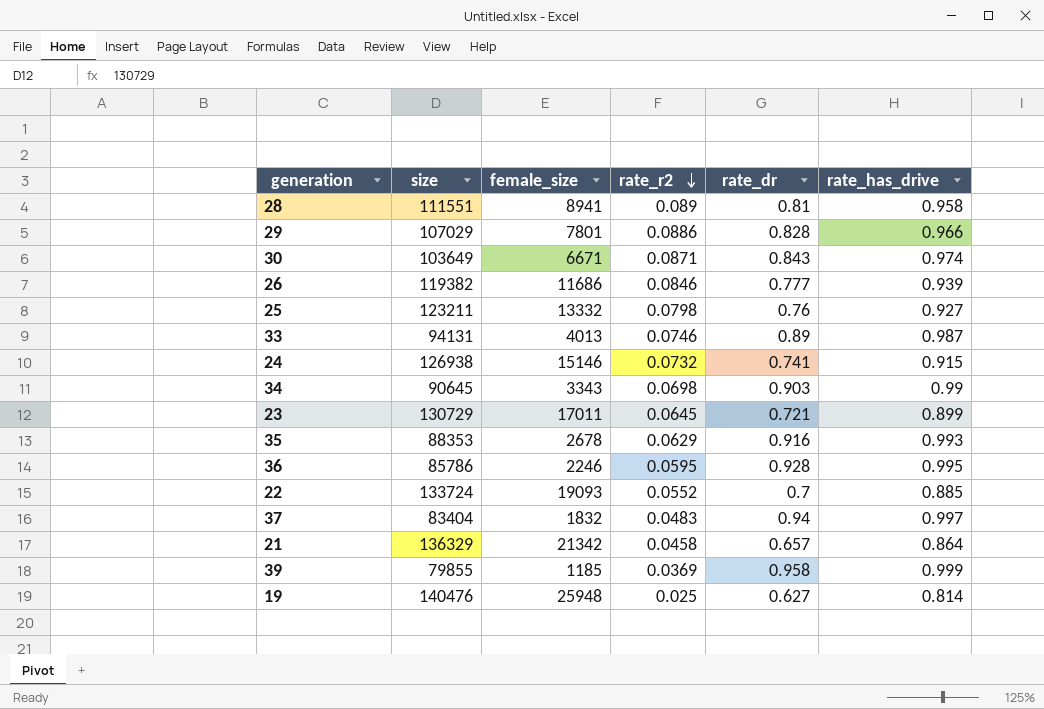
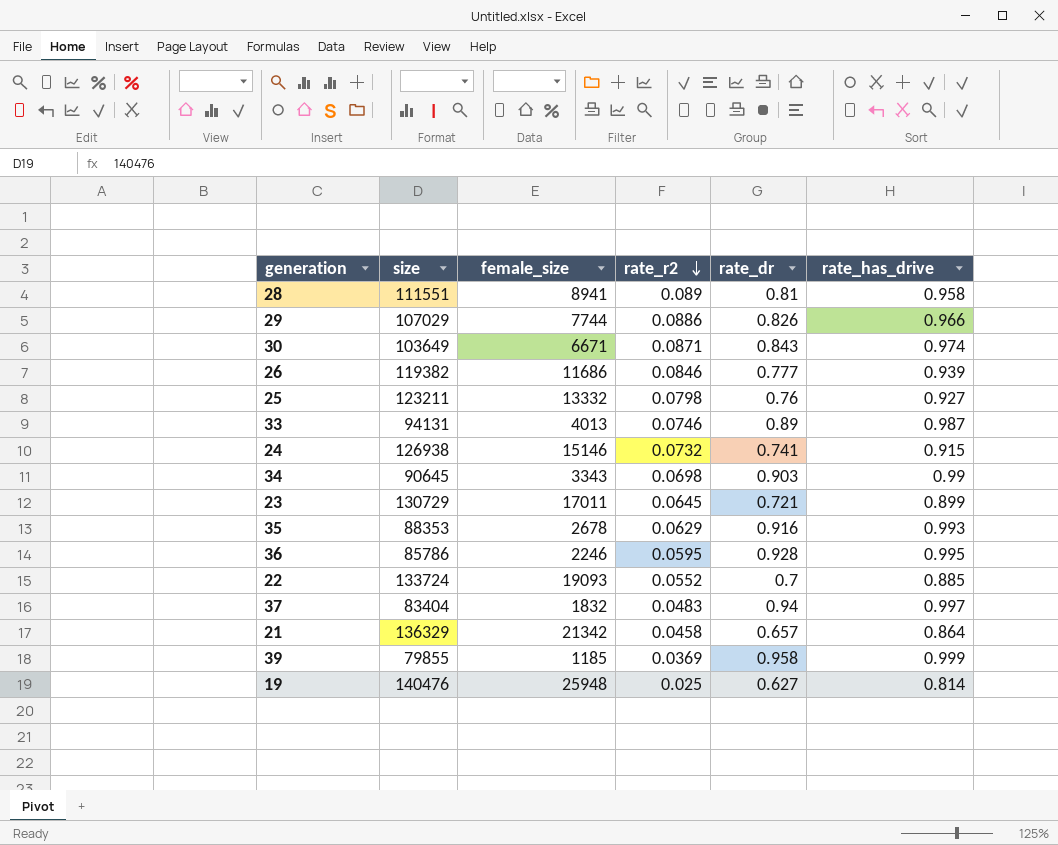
29 | female_size: 7801 -> 7744
29 | rate_dr: 0.828 -> 0.826

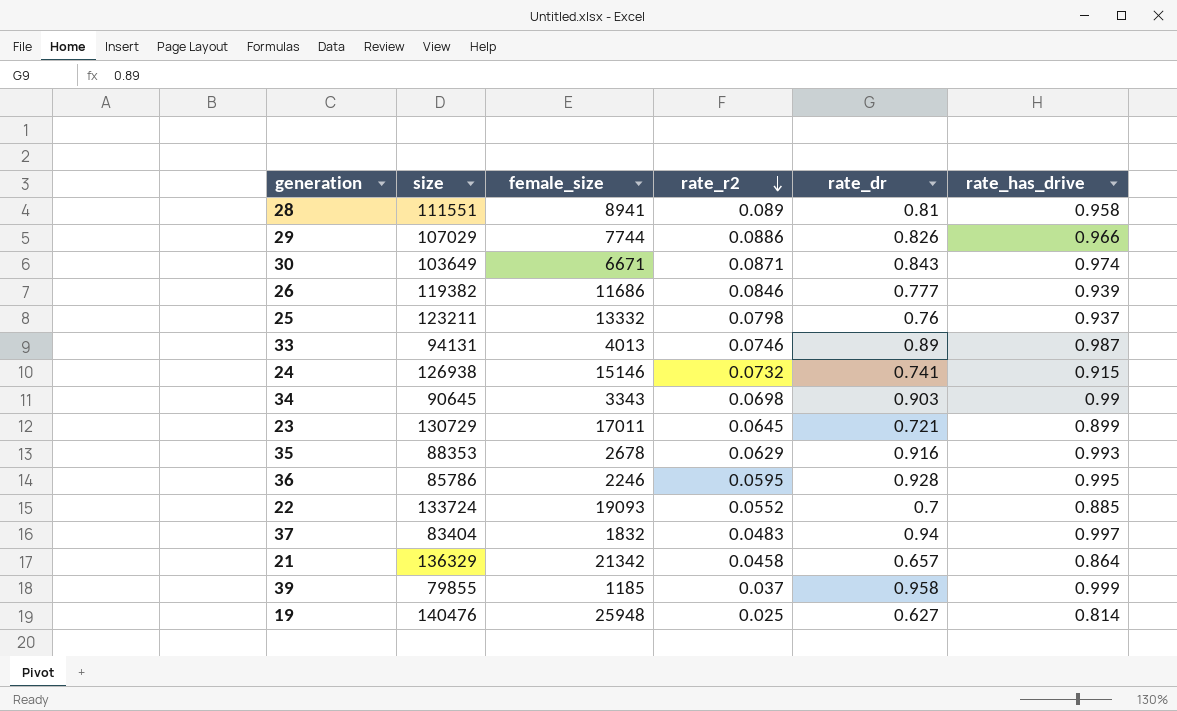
25 | rate_has_drive: 0.927 -> 0.937
39 | rate_r2: 0.0369 -> 0.037

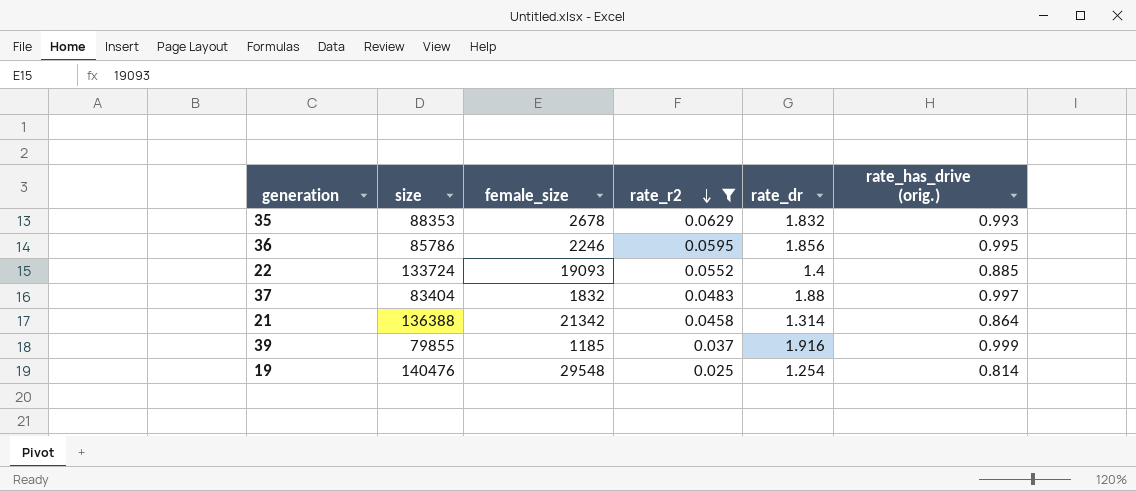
filter: none -> rate_r2 <= 0.0629
column name: rate_has_drive -> rate_has_drive (orig.)
35 | rate_dr: 0.916 -> 1.832
36 | rate_dr: 0.928 -> 1.856
22 | rate_dr: 0.7 -> 1.4
37 | rate_dr: 0.94 -> 1.88
21 | size: 136329 -> 136388
21 | rate_dr: 0.657 -> 1.314
39 | rate_dr: 0.958 -> 1.916
19 | female_size: 25948 -> 29548
19 | rate_dr: 0.627 -> 1.254

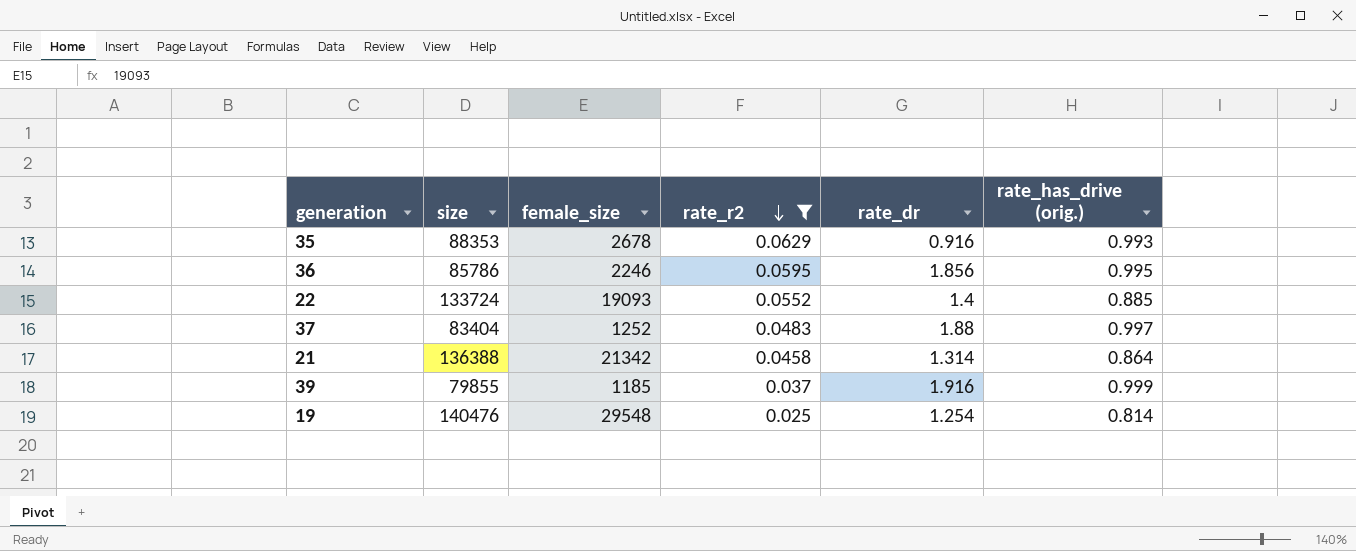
35 | rate_dr: 1.832 -> 0.916
37 | female_size: 1832 -> 1252

